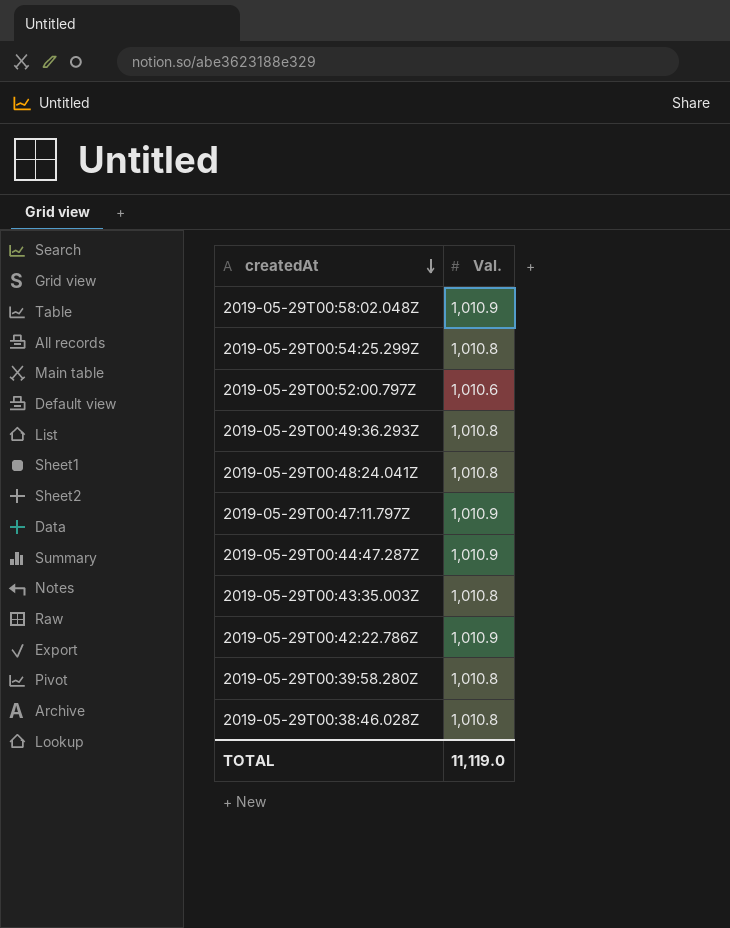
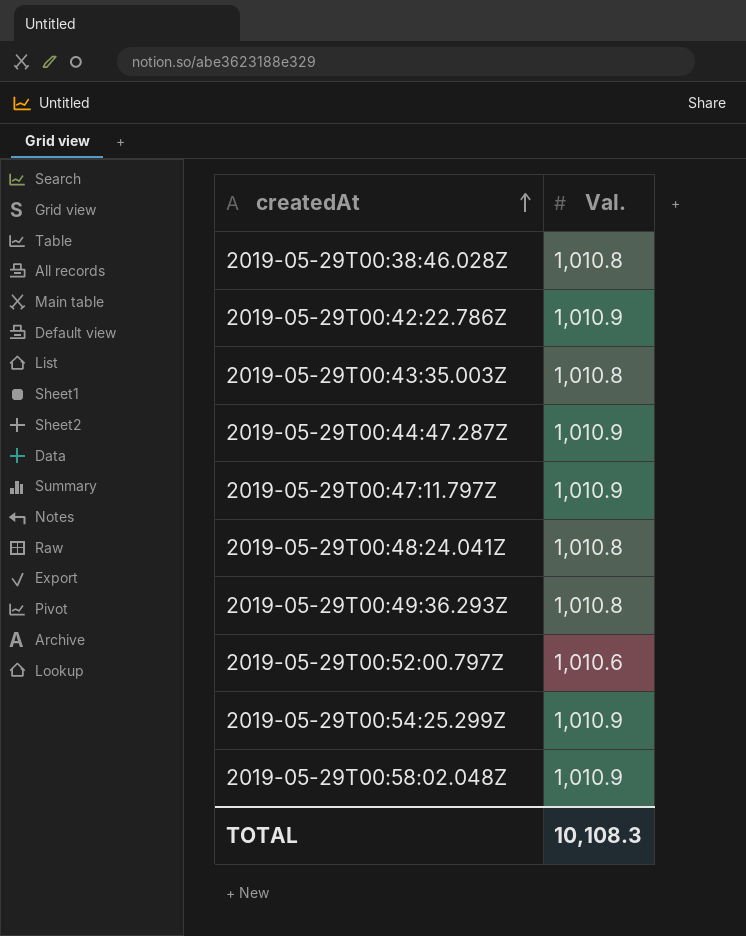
row order: createdAt descending -> createdAt ascending
row 2019-05-29T00:39:58.280Z: 1,010.8 -> none
2019-05-29T00:54:25.299Z | Val.: 1,010.8 -> 1,010.9
TOTAL | Val.: 11,119.0 -> 10,108.3

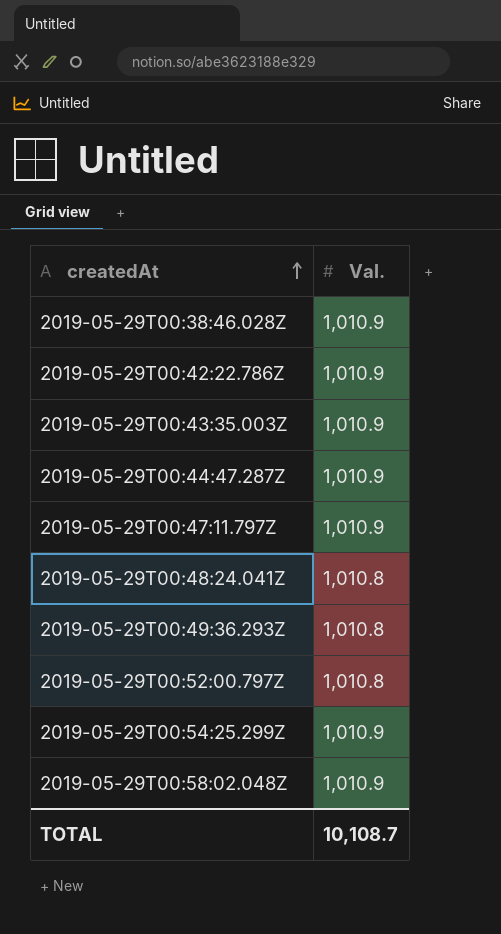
2019-05-29T00:38:46.028Z | Val.: 1,010.8 -> 1,010.9
2019-05-29T00:43:35.003Z | Val.: 1,010.8 -> 1,010.9
2019-05-29T00:52:00.797Z | Val.: 1,010.6 -> 1,010.8
TOTAL | Val.: 10,108.3 -> 10,108.7

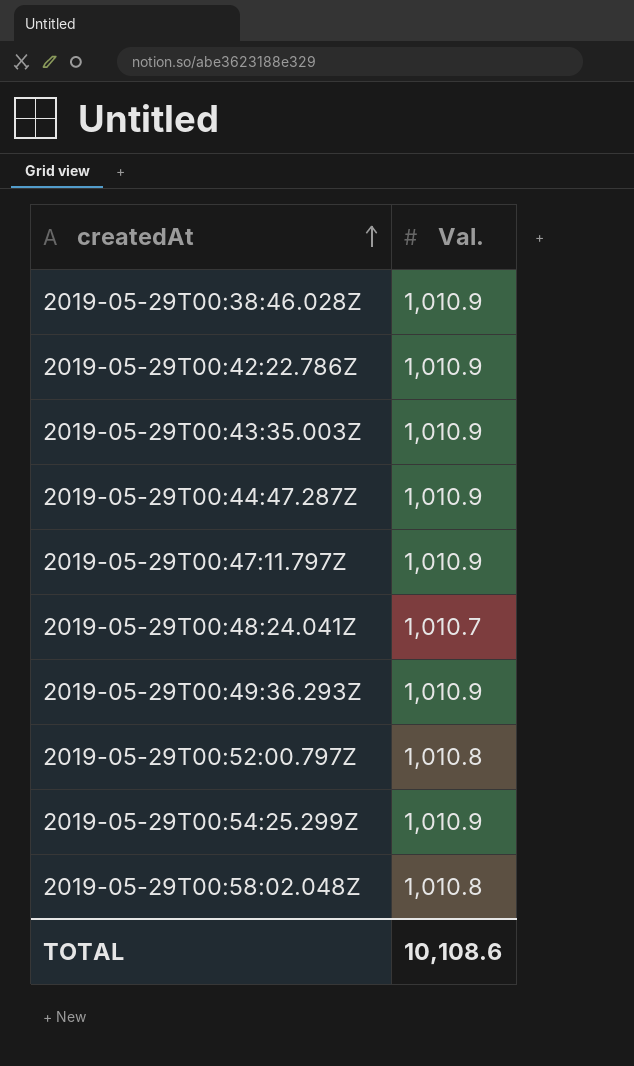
2019-05-29T00:48:24.041Z | Val.: 1,010.8 -> 1,010.7
2019-05-29T00:49:36.293Z | Val.: 1,010.8 -> 1,010.9
2019-05-29T00:58:02.048Z | Val.: 1,010.9 -> 1,010.8
TOTAL | Val.: 10,108.7 -> 10,108.6

